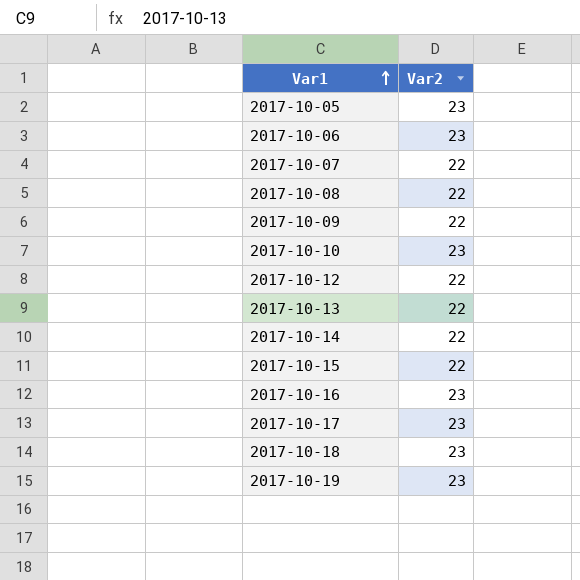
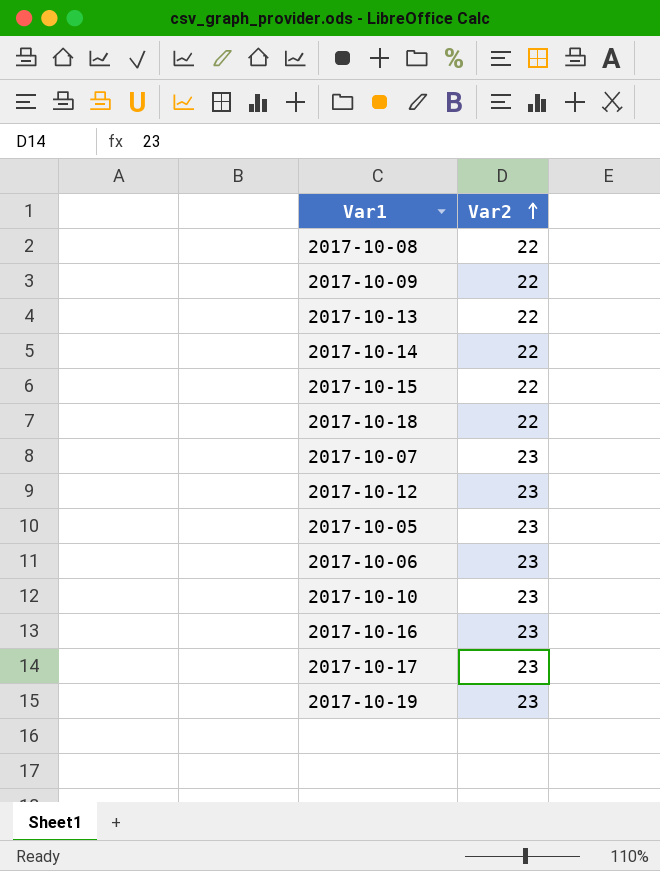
row order: Var1 ascending -> Var2 ascending
2017-10-18 | Var2: 23 -> 22
2017-10-07 | Var2: 22 -> 23
2017-10-12 | Var2: 22 -> 23

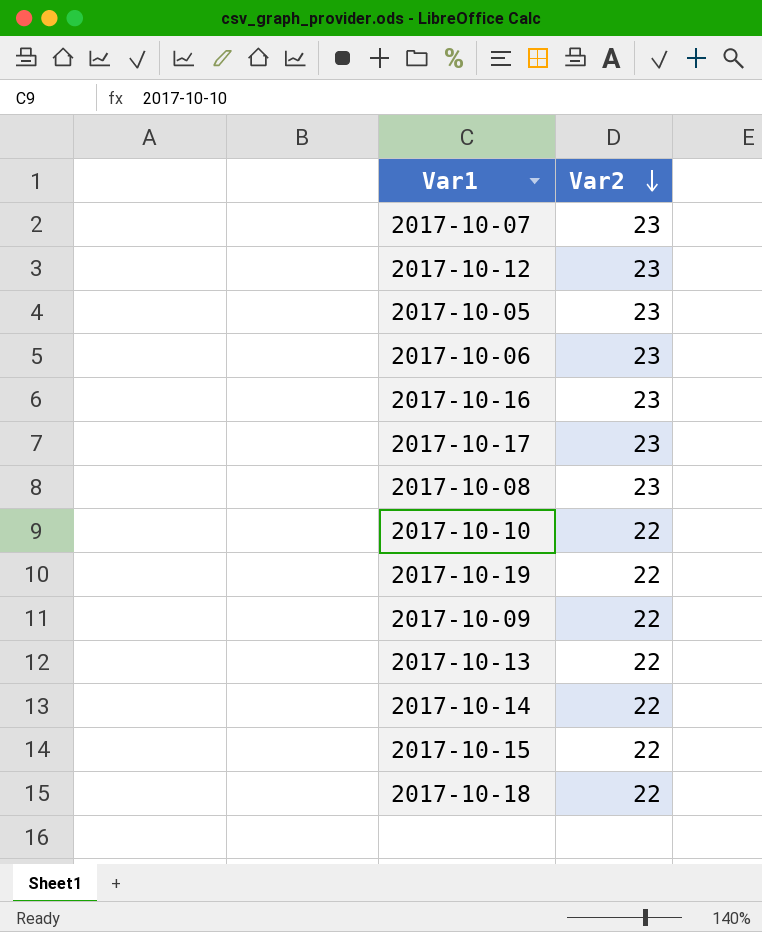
row order: Var2 ascending -> Var2 descending
2017-10-08 | Var2: 22 -> 23
2017-10-10 | Var2: 23 -> 22
2017-10-19 | Var2: 23 -> 22

